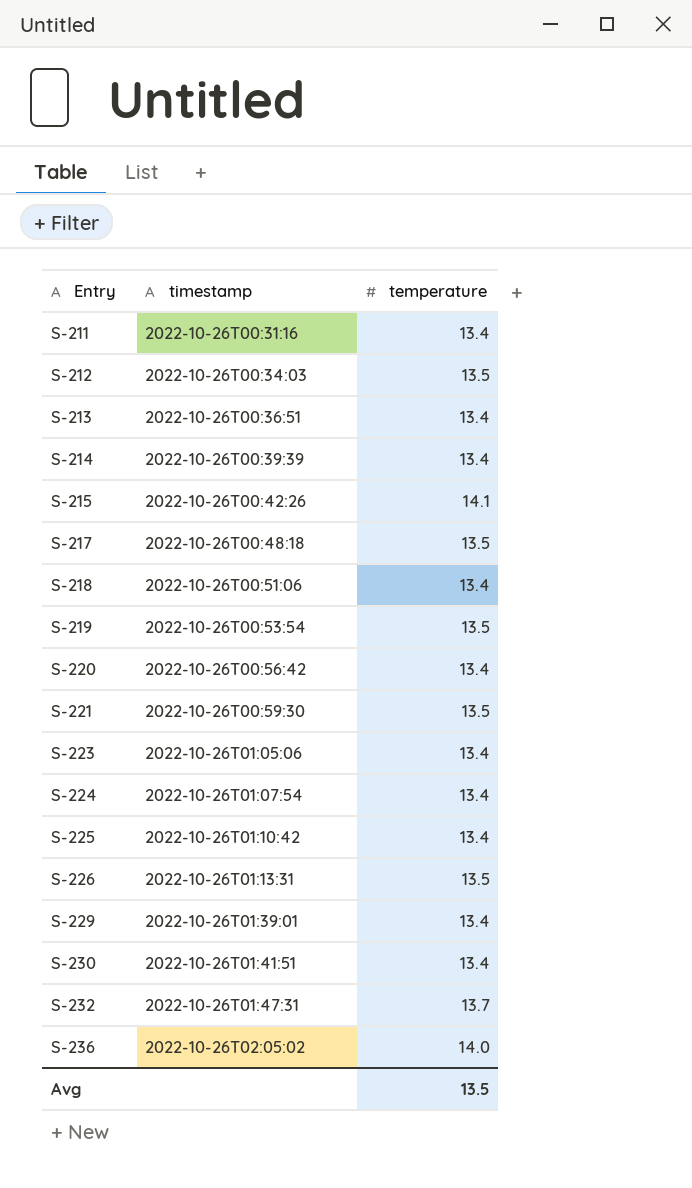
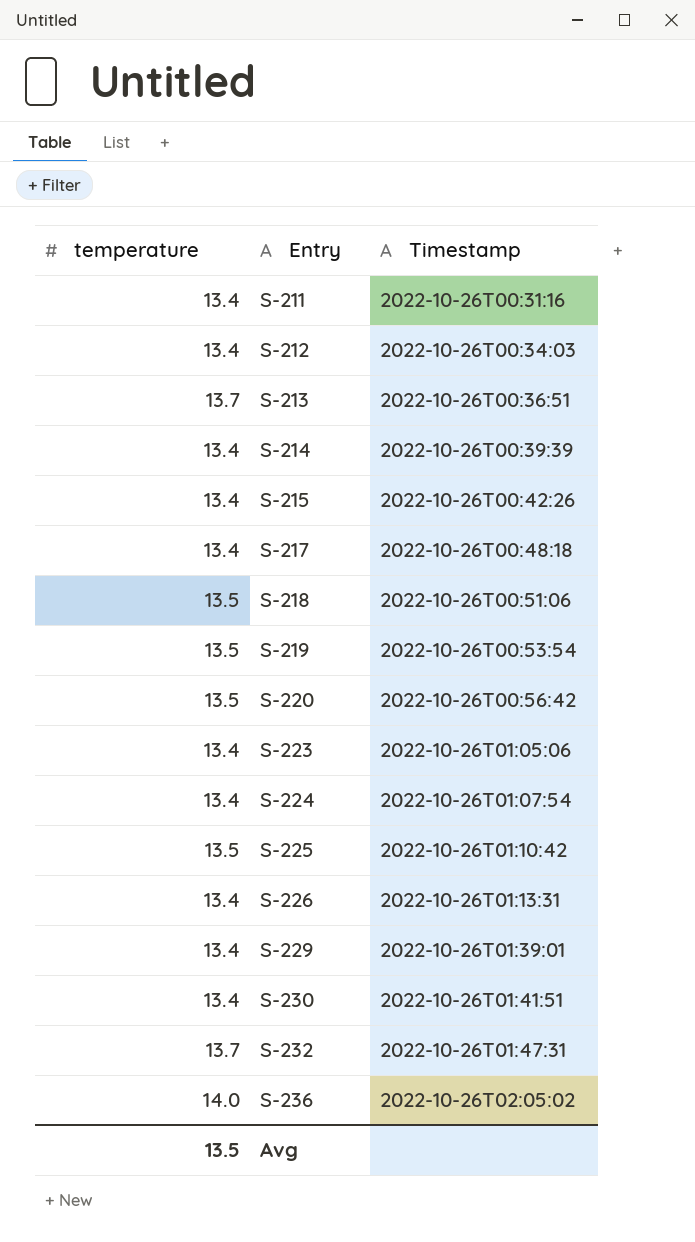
column temperature | position: 3 -> 1
column name: timestamp -> Timestamp
row S-221: 2022-10-26T00:59:30 | 13.5 -> none
S-212 | temperature: 13.5 -> 13.4
S-213 | temperature: 13.4 -> 13.7
S-215 | temperature: 14.1 -> 13.4
S-217 | temperature: 13.5 -> 13.4
S-218 | temperature: 13.4 -> 13.5
S-220 | temperature: 13.4 -> 13.5
S-225 | temperature: 13.4 -> 13.5
S-226 | temperature: 13.5 -> 13.4

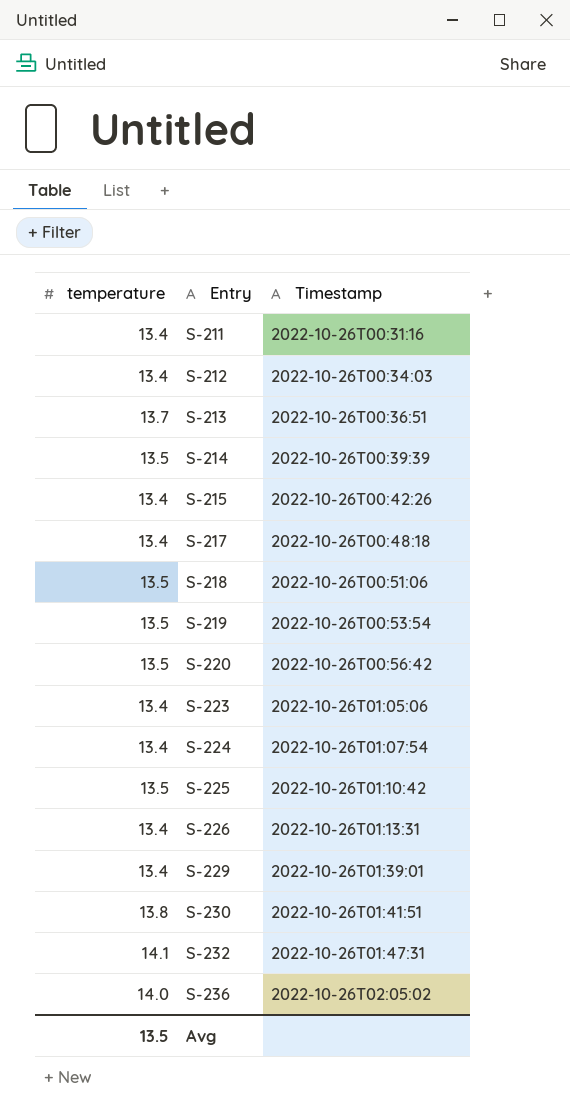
S-214 | temperature: 13.4 -> 13.5
S-230 | temperature: 13.4 -> 13.8
S-232 | temperature: 13.7 -> 14.1

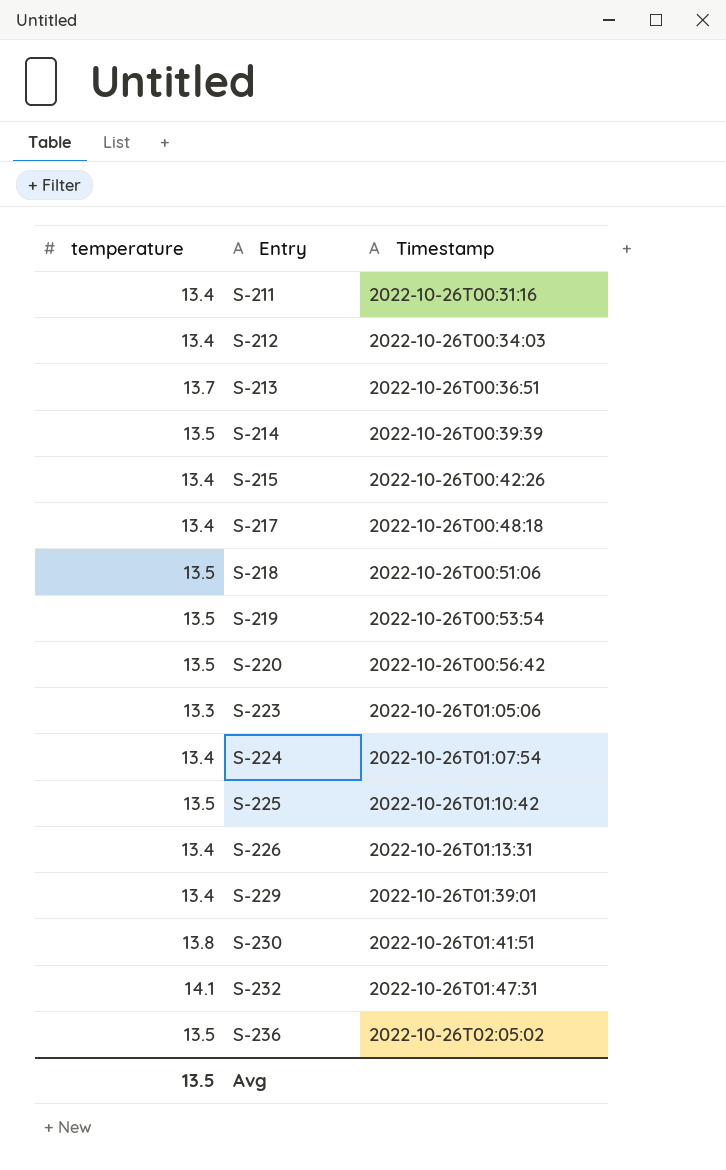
S-223 | temperature: 13.4 -> 13.3
S-236 | temperature: 14.0 -> 13.5

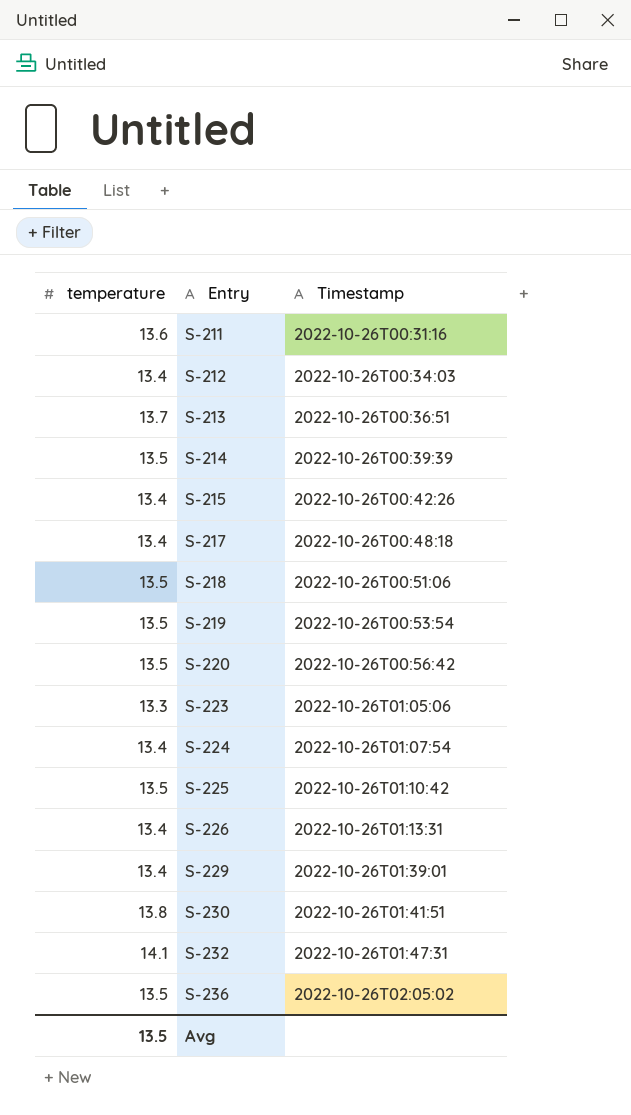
S-211 | temperature: 13.4 -> 13.6

